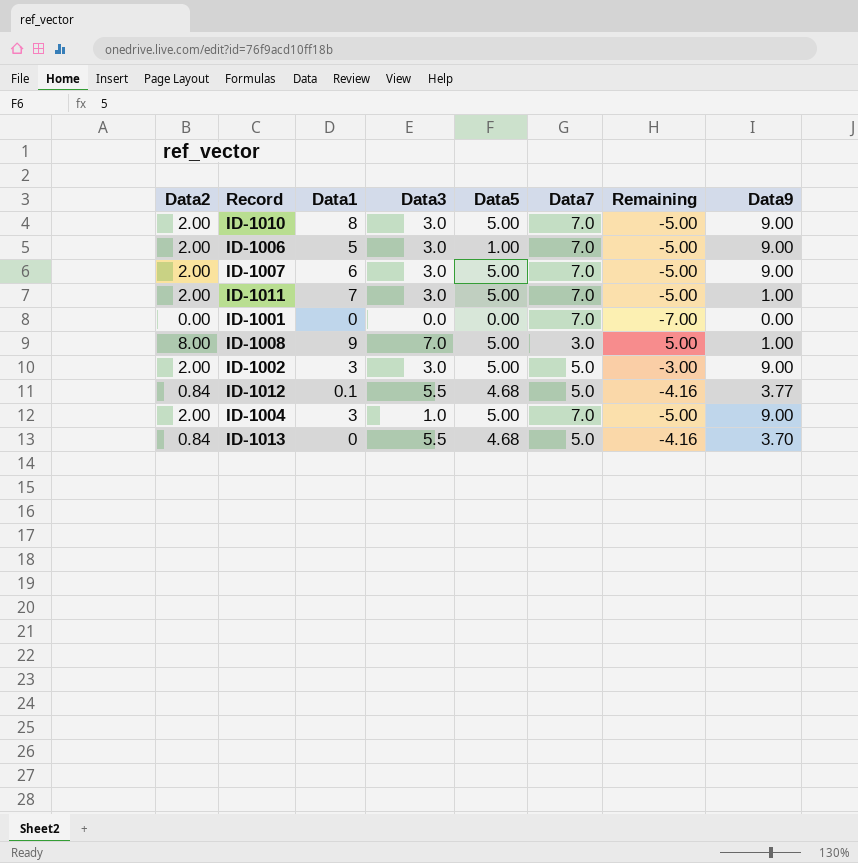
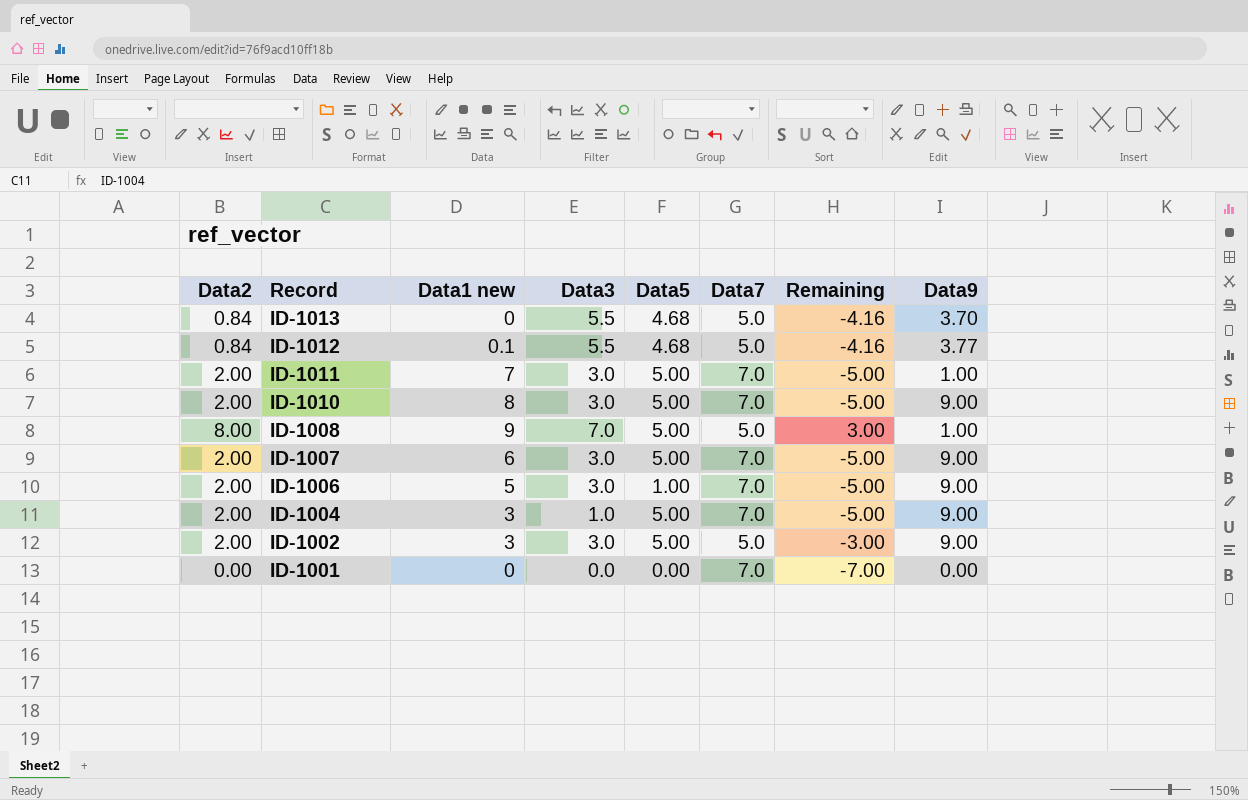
row order: none -> Record descending
column name: Data1 -> Data1 new
ID-1008 | Data7: 3.0 -> 5.0
ID-1008 | Remaining: 5.00 -> 3.00

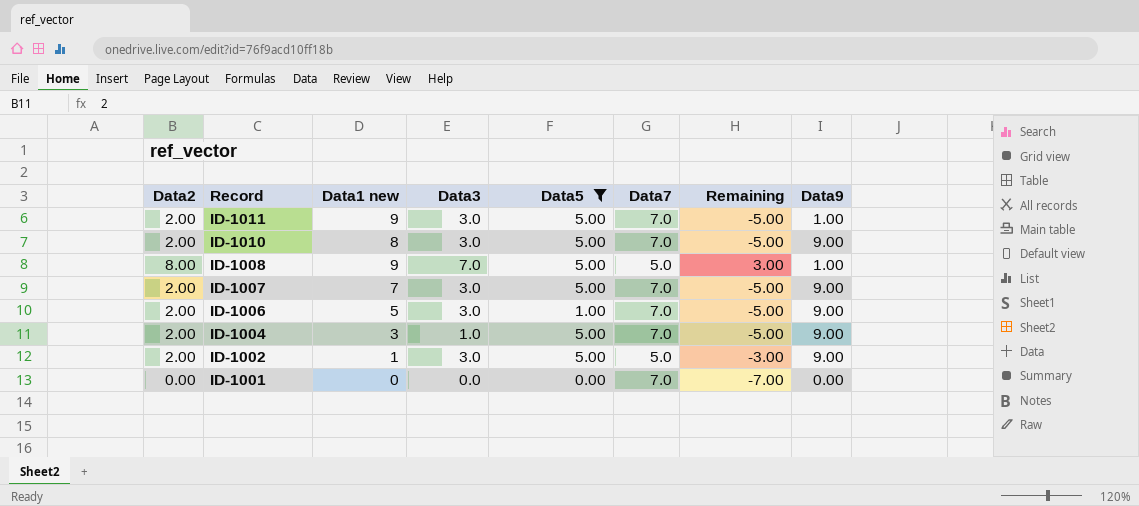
filter: none -> Data5 != 4.68
ID-1011 | Data1 new: 7 -> 9
ID-1007 | Data1 new: 6 -> 7
ID-1002 | Data1 new: 3 -> 1

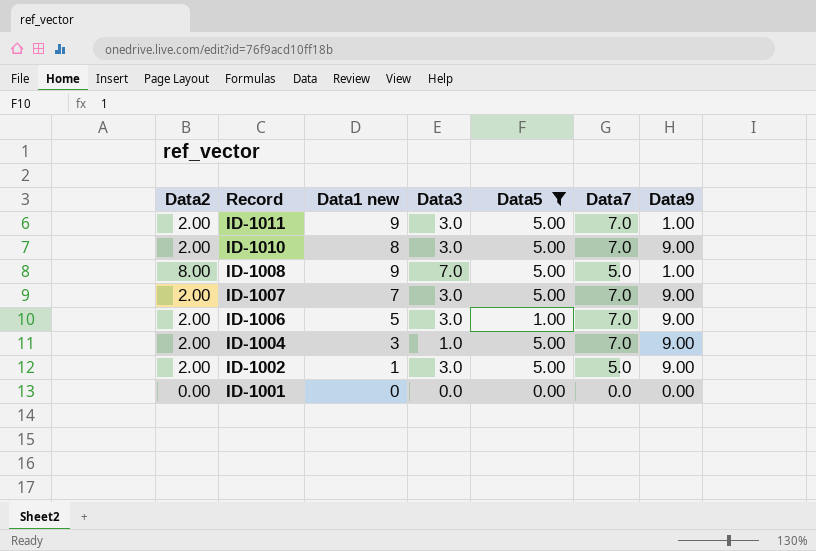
column Remaining | formula: [Data2] - [Data7] -> none
ID-1001 | Data7: 7.0 -> 0.0

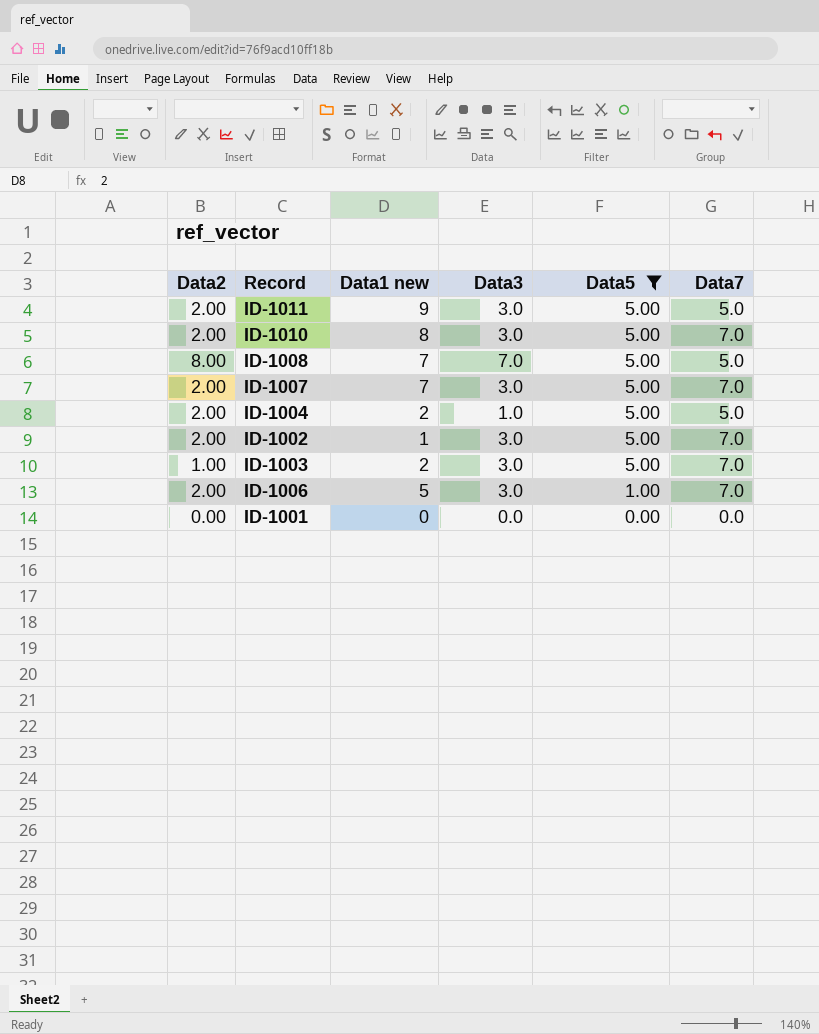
row order: Record descending -> Data5 descending
column Data9 | position: 7 -> none
ID-1011 | Data7: 7.0 -> 5.0
ID-1008 | Data1 new: 9 -> 7
ID-1004 | Data1 new: 3 -> 2
ID-1004 | Data7: 7.0 -> 5.0
ID-1002 | Data7: 5.0 -> 7.0
row ID-1003: none -> 1.00 | 2 | 3.0 | 5.00 | 7.0

